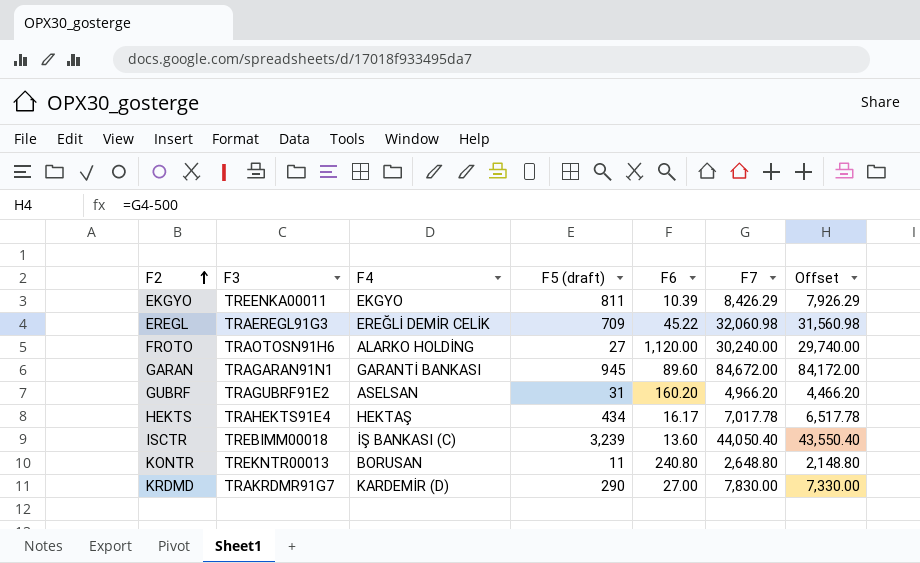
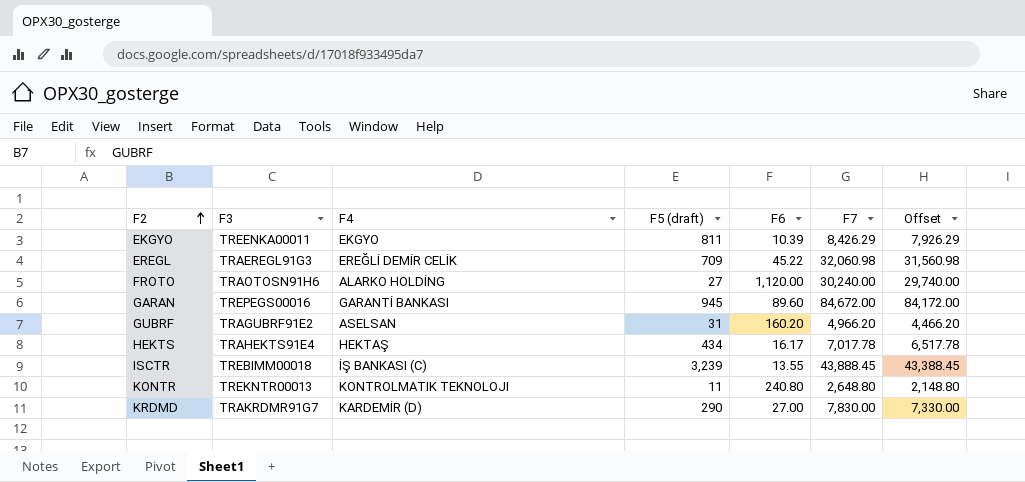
GARAN | F3: TRAGARAN91N1 -> TREPEGS00016
ISCTR | F6: 13.60 -> 13.55
ISCTR | F7: 44,050.40 -> 43,888.45
ISCTR | Offset: 43,550.40 -> 43,388.45
KONTR | F4: BORUSAN -> KONTROLMATIK TEKNOLOJI

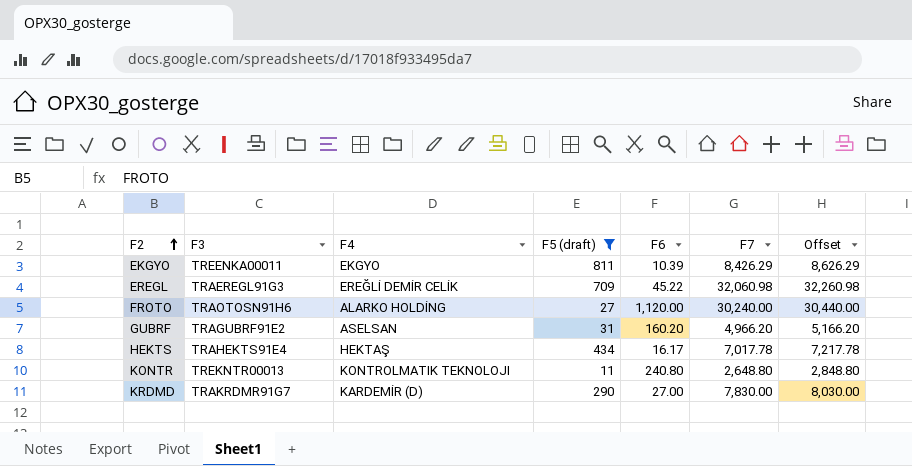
filter: none -> F5 (draft) <= 811
column Offset | formula: [F7] - 500 -> [F7] + 200

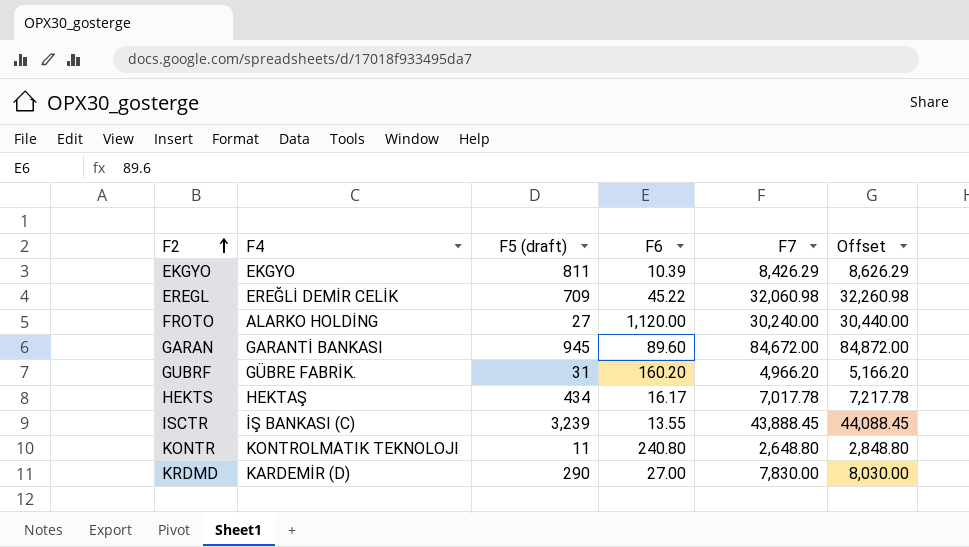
filter: F5 (draft) <= 811 -> none
column F3 | position: 2 -> none
GUBRF | F4: ASELSAN -> GÜBRE FABRİK.

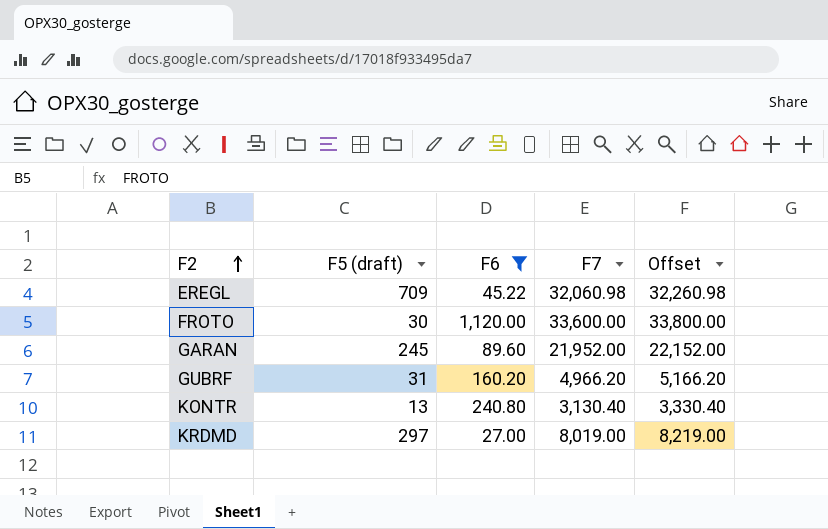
filter: none -> F6 >= 27.00
column F4 | position: 2 -> none
FROTO | F5 (draft): 27 -> 30
FROTO | F7: 30,240.00 -> 33,600.00
FROTO | Offset: 30,440.00 -> 33,800.00
GARAN | F5 (draft): 945 -> 245
GARAN | F7: 84,672.00 -> 21,952.00
GARAN | Offset: 84,872.00 -> 22,152.00
KONTR | F5 (draft): 11 -> 13
KONTR | F7: 2,648.80 -> 3,130.40
KONTR | Offset: 2,848.80 -> 3,330.40
KRDMD | F5 (draft): 290 -> 297
KRDMD | F7: 7,830.00 -> 8,019.00
KRDMD | Offset: 8,030.00 -> 8,219.00

